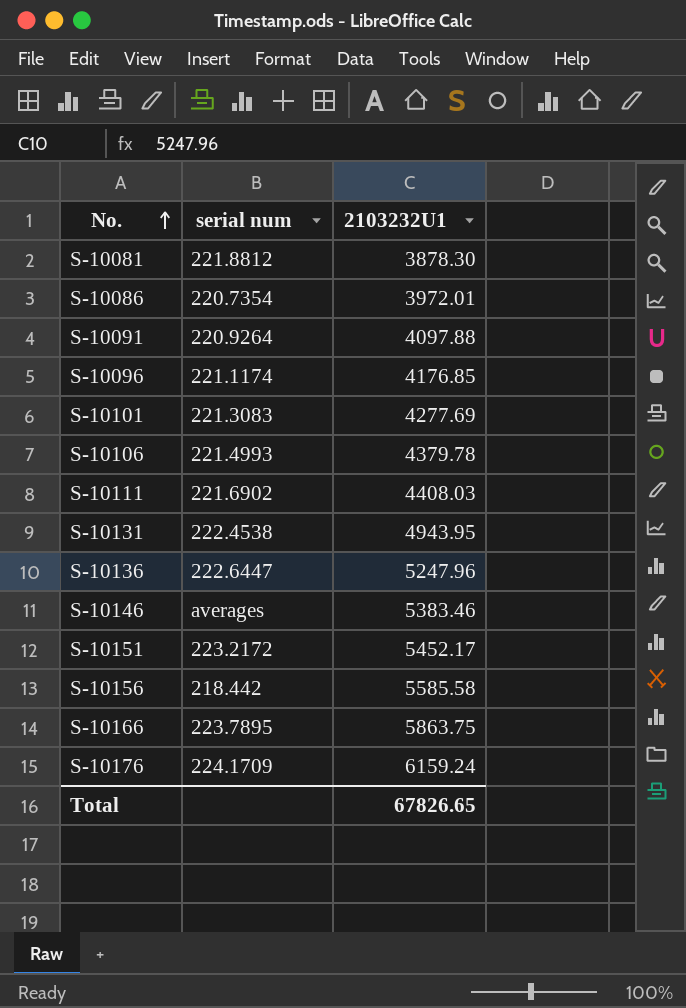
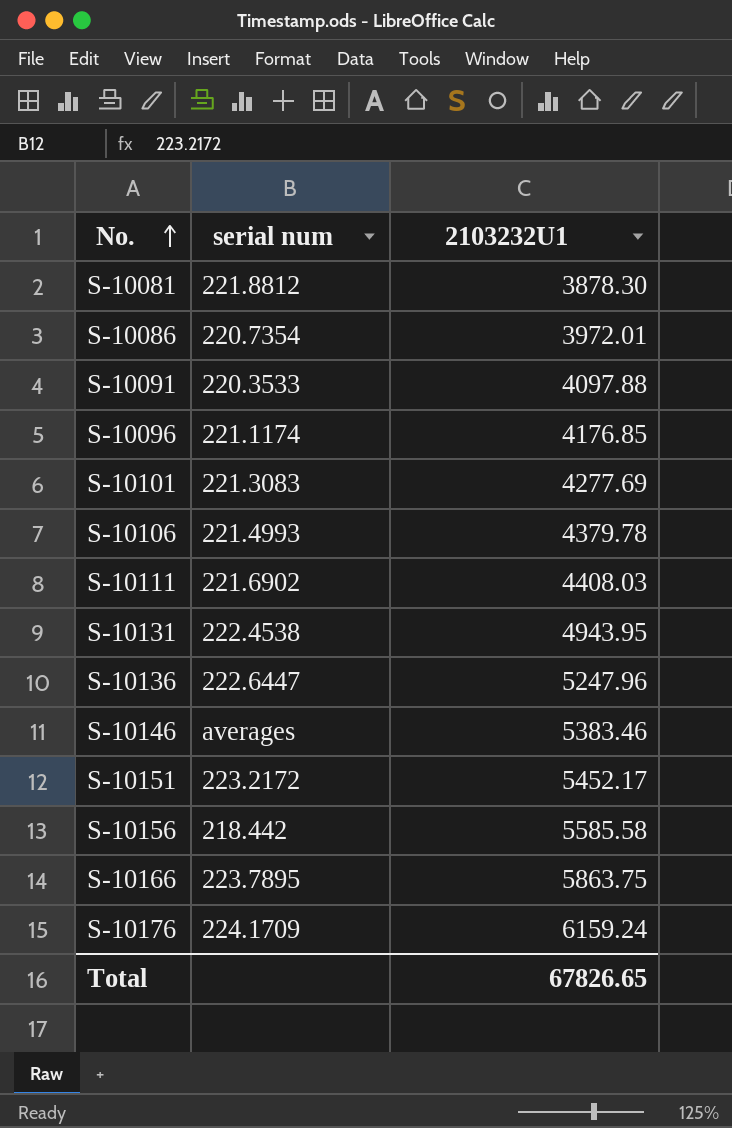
S-10091 | serial num: 220.9264 -> 220.3533

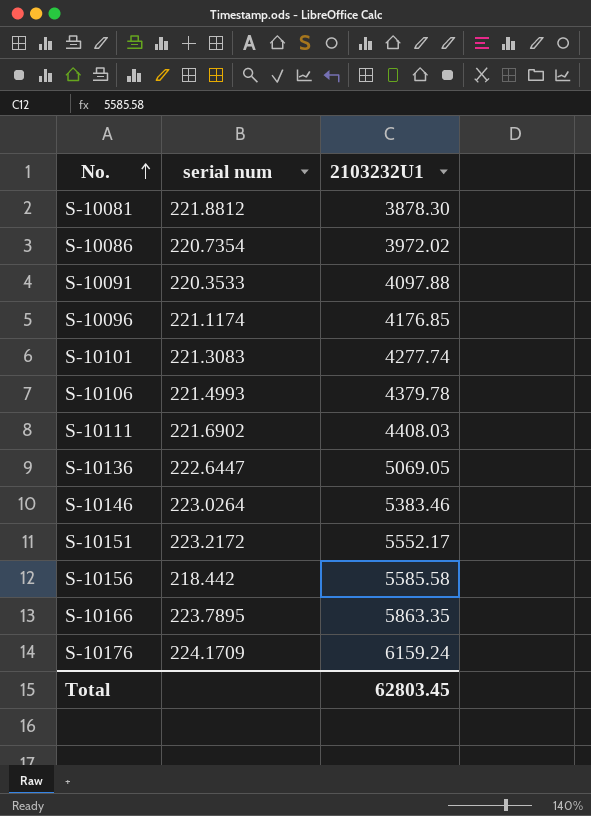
row S-10131: 222.4538 | 4943.95 -> none
S-10086 | 2103232U1: 3972.01 -> 3972.02
S-10101 | 2103232U1: 4277.69 -> 4277.74
S-10136 | 2103232U1: 5247.96 -> 5069.05
S-10146 | serial num: averages -> 223.0264
S-10151 | 2103232U1: 5452.17 -> 5552.17
S-10166 | 2103232U1: 5863.75 -> 5863.35
Total | 2103232U1: 67826.65 -> 62803.45

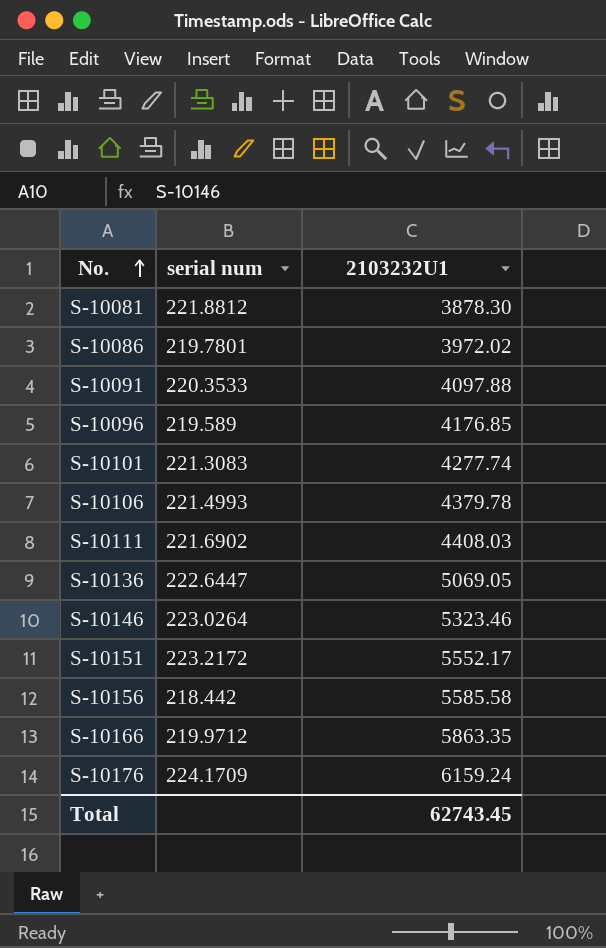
S-10086 | serial num: 220.7354 -> 219.7801
S-10096 | serial num: 221.1174 -> 219.589
S-10146 | 2103232U1: 5383.46 -> 5323.46
S-10166 | serial num: 223.7895 -> 219.9712
Total | 2103232U1: 62803.45 -> 62743.45

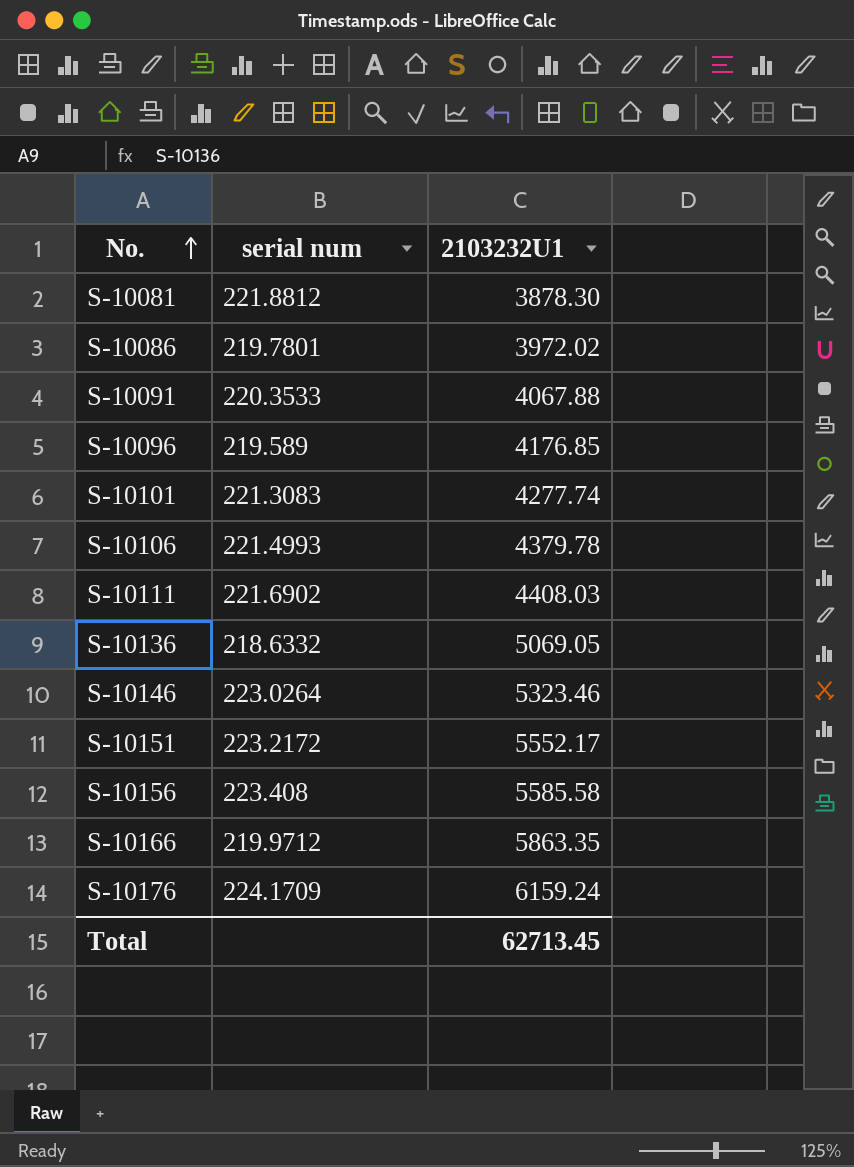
S-10091 | 2103232U1: 4097.88 -> 4067.88
S-10136 | serial num: 222.6447 -> 218.6332
S-10156 | serial num: 218.442 -> 223.408
Total | 2103232U1: 62743.45 -> 62713.45

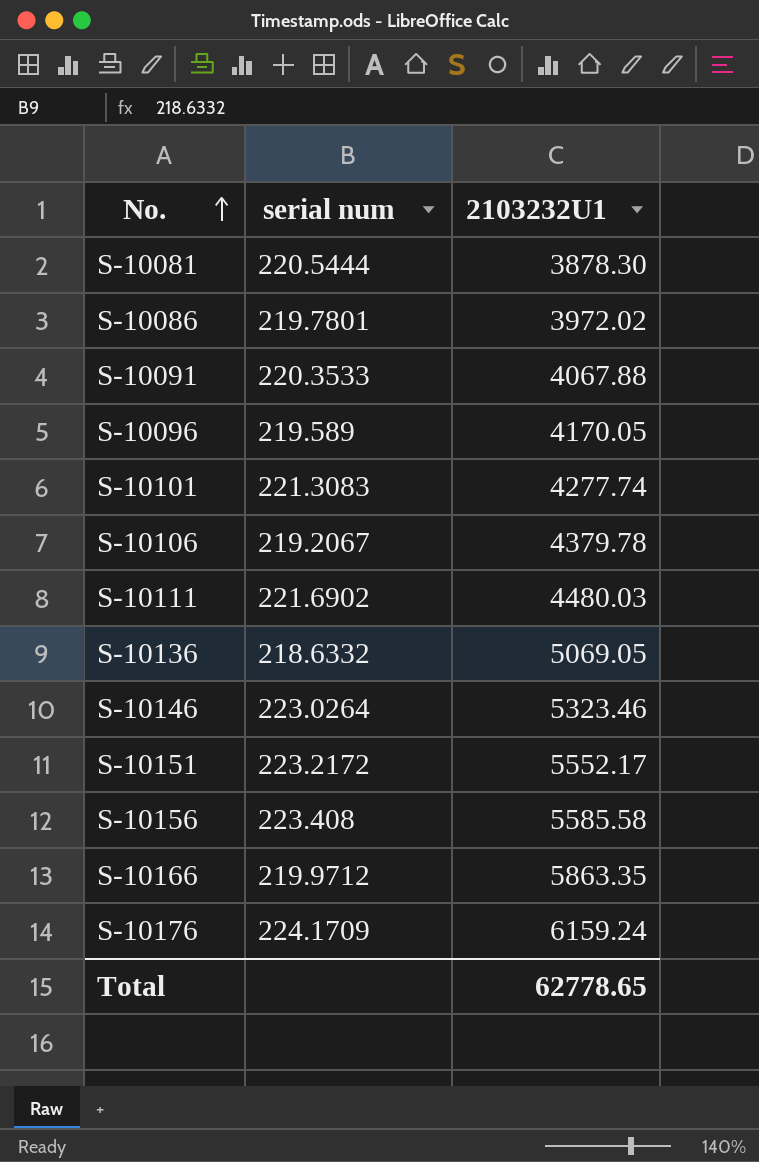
S-10081 | serial num: 221.8812 -> 220.5444
S-10096 | 2103232U1: 4176.85 -> 4170.05
S-10106 | serial num: 221.4993 -> 219.2067
S-10111 | 2103232U1: 4408.03 -> 4480.03
Total | 2103232U1: 62713.45 -> 62778.65

